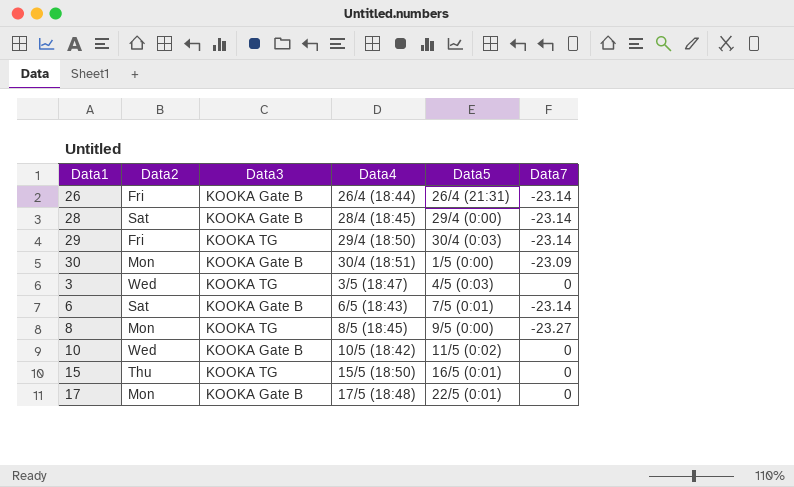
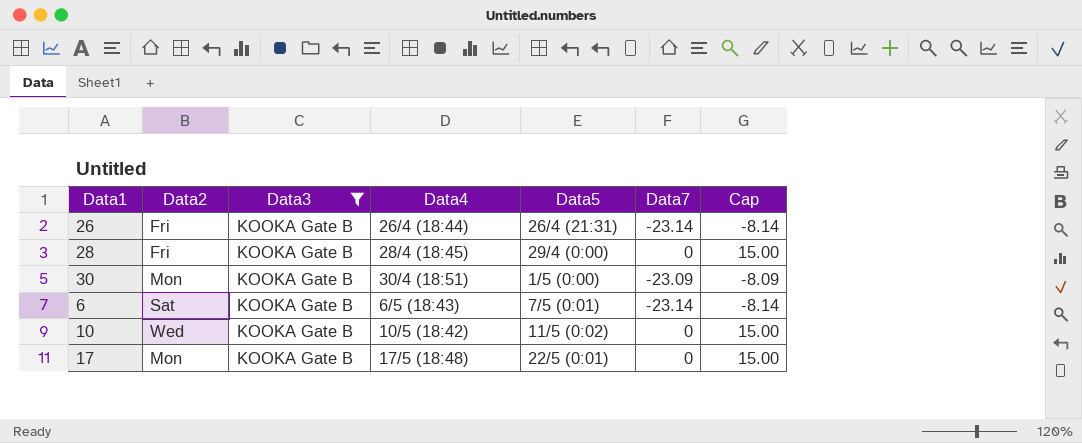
filter: none -> Data3 = KOOKA Gate B
column Cap | formula: none -> [Data7] + 15
28 | Data2: Sat -> Fri
28 | Data7: -23.14 -> 0

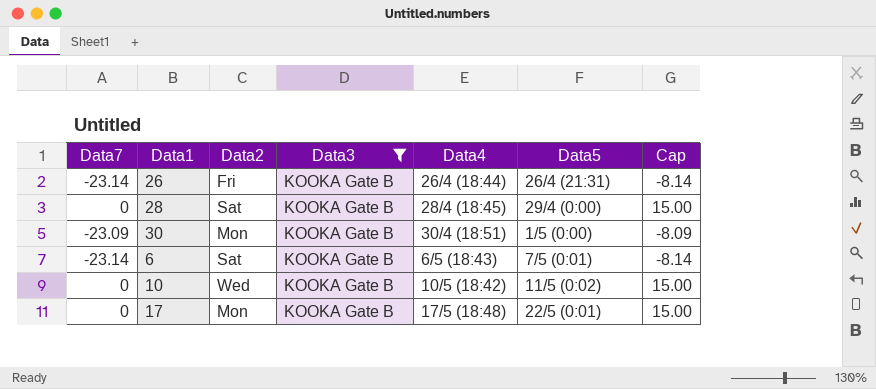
column Data7 | position: 6 -> 1
28 | Data2: Fri -> Sat

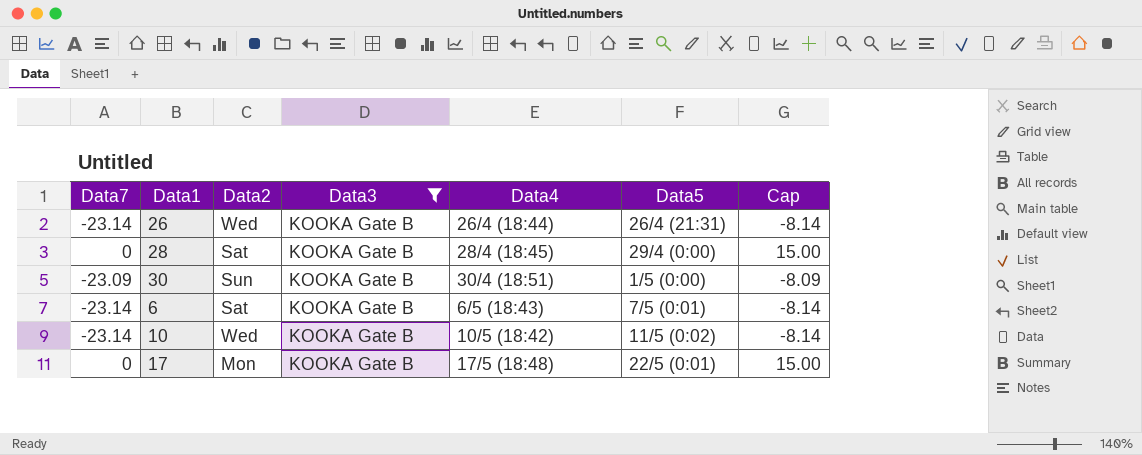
26 | Data2: Fri -> Wed
30 | Data2: Mon -> Sun
10 | Data7: 0 -> -23.14
10 | Cap: 15.00 -> -8.14

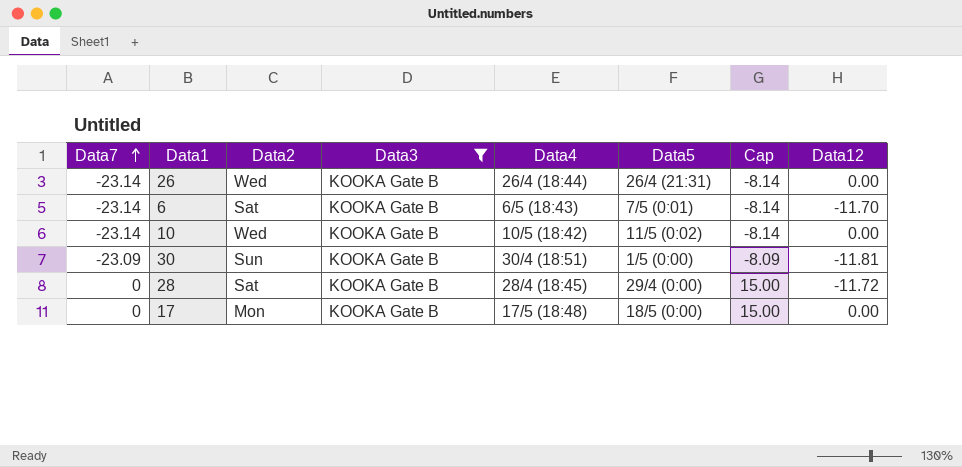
row order: none -> Data7 ascending
column Data12 | position: none -> 8
17 | Data5: 22/5 (0:01) -> 18/5 (0:00)

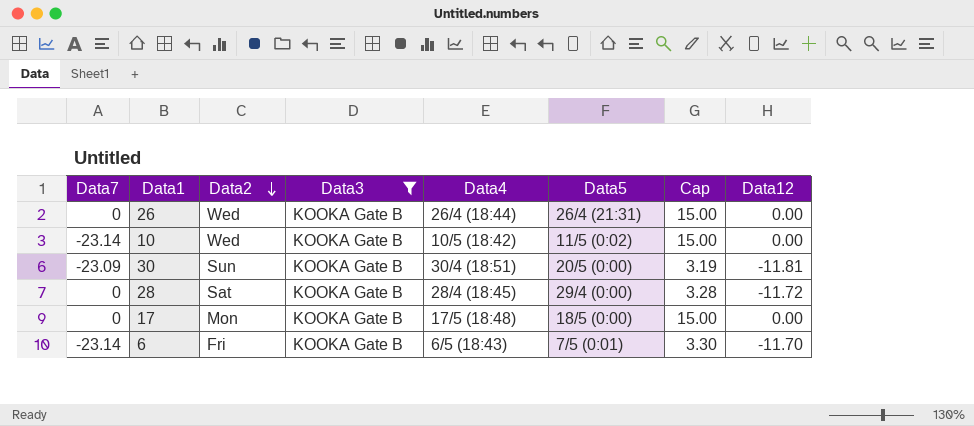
row order: Data7 ascending -> Data2 descending
column Cap | formula: [Data7] + 15 -> [Data12] + 15
26 | Data7: -23.14 -> 0
30 | Data5: 1/5 (0:00) -> 20/5 (0:00)
6 | Data2: Sat -> Fri

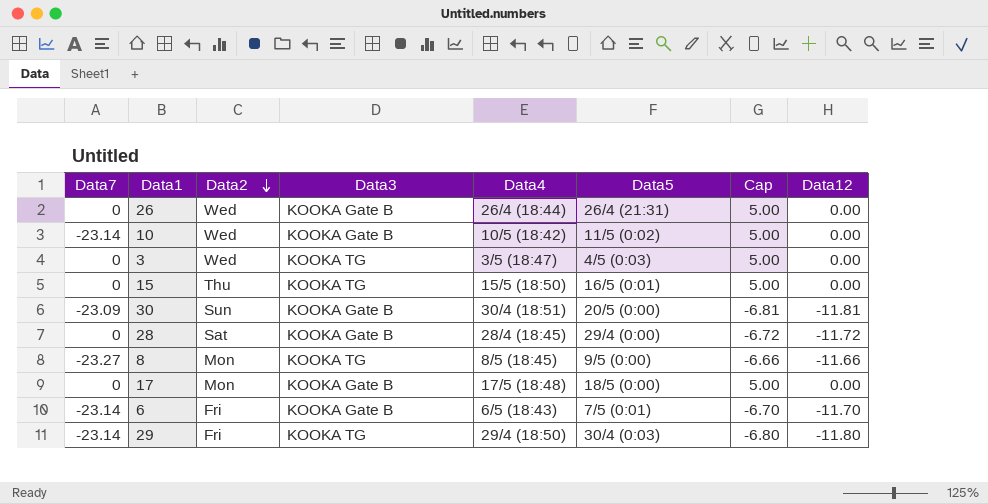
filter: Data3 = KOOKA Gate B -> none
column Cap | formula: [Data12] + 15 -> [Data12] + 5

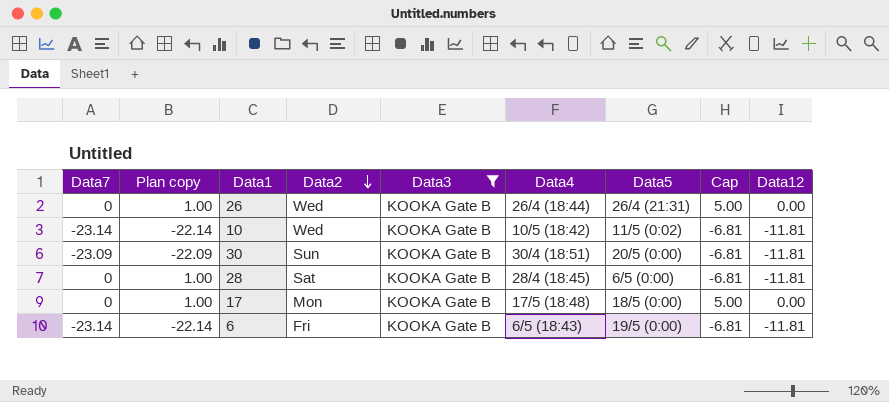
filter: none -> Data3 = KOOKA Gate B
column Plan copy | formula: none -> [Data7] + 1
10 | Cap: 5.00 -> -6.81
10 | Data12: 0.00 -> -11.81
28 | Data5: 29/4 (0:00) -> 6/5 (0:00)
28 | Cap: -6.72 -> -6.81
28 | Data12: -11.72 -> -11.81
6 | Data5: 7/5 (0:01) -> 19/5 (0:00)
6 | Cap: -6.70 -> -6.81
6 | Data12: -11.70 -> -11.81

